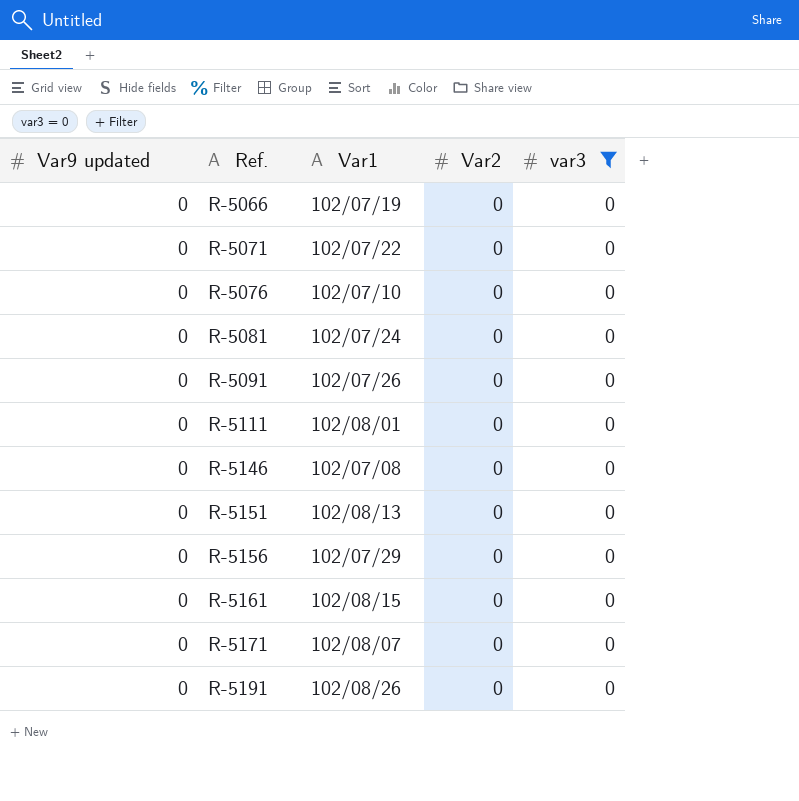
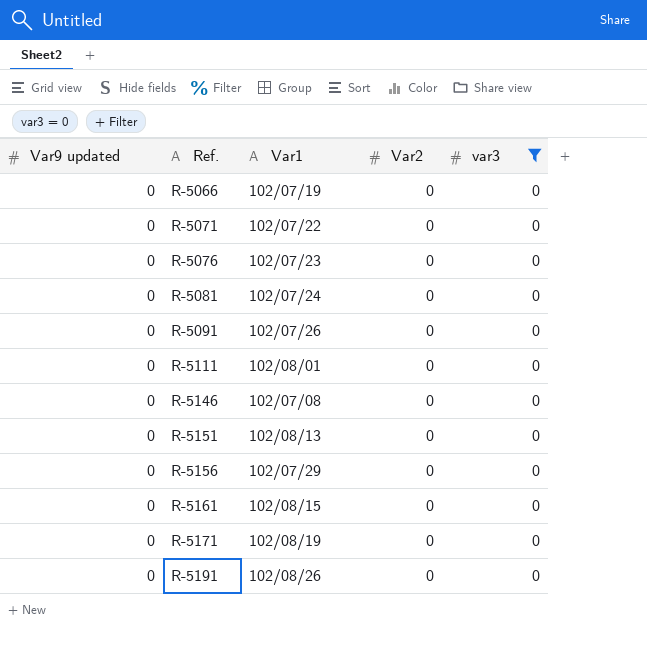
R-5076 | Var1: 102/07/10 -> 102/07/23
R-5171 | Var1: 102/08/07 -> 102/08/19

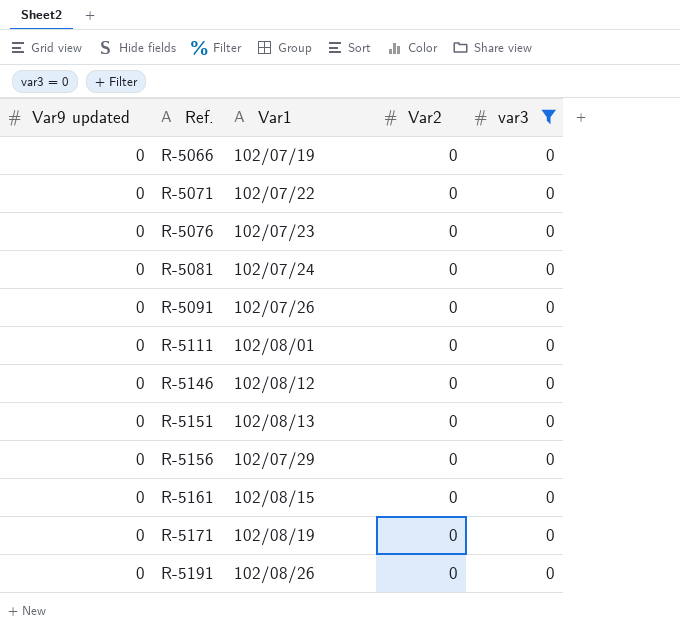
R-5146 | Var1: 102/07/08 -> 102/08/12

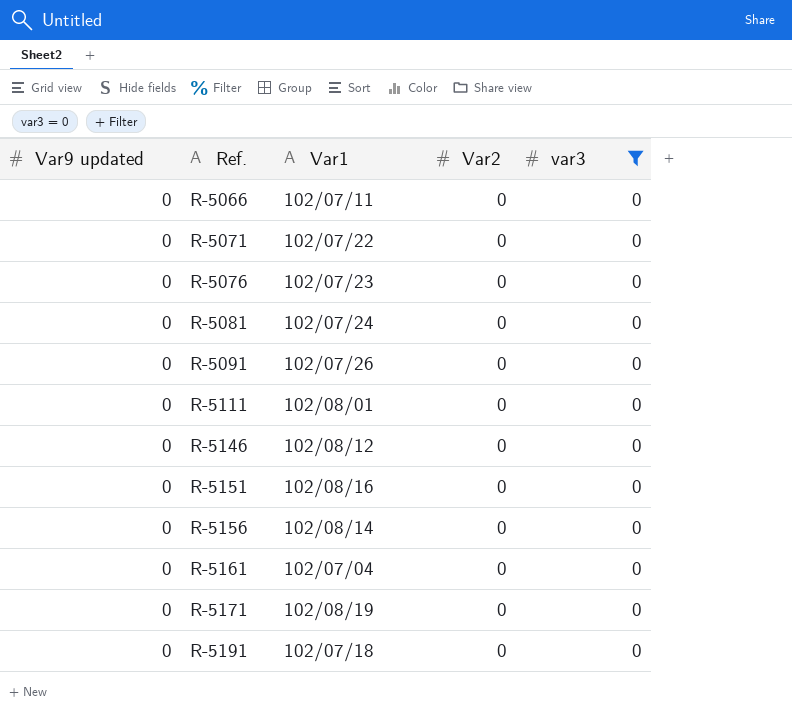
R-5066 | Var1: 102/07/19 -> 102/07/11
R-5151 | Var1: 102/08/13 -> 102/08/16
R-5156 | Var1: 102/07/29 -> 102/08/14
R-5161 | Var1: 102/08/15 -> 102/07/04
R-5191 | Var1: 102/08/26 -> 102/07/18

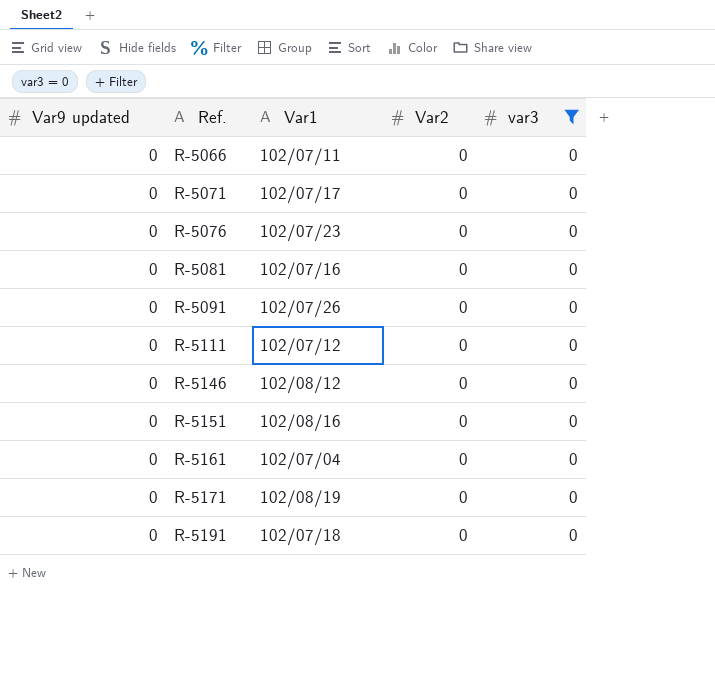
row R-5156: 0 | 102/08/14 | 0 | 0 -> none
R-5071 | Var1: 102/07/22 -> 102/07/17
R-5081 | Var1: 102/07/24 -> 102/07/16
R-5111 | Var1: 102/08/01 -> 102/07/12

